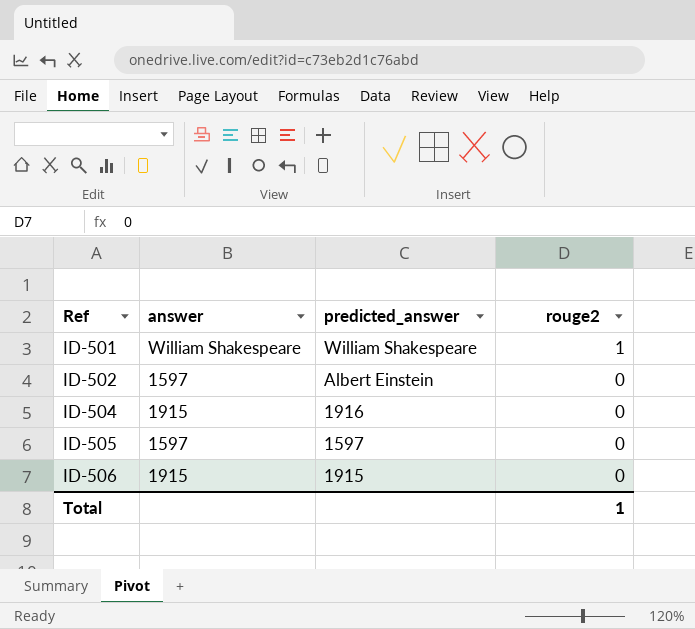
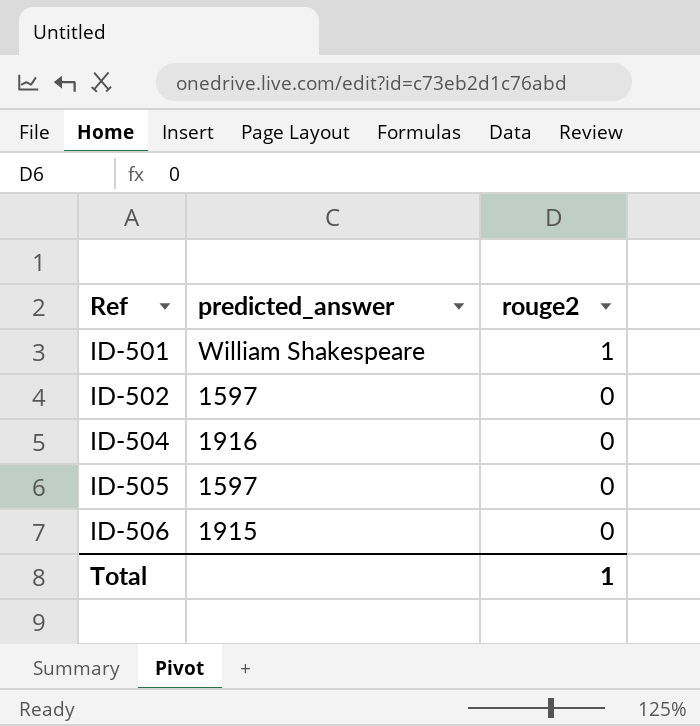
column answer | position: 2 -> none
ID-502 | predicted_answer: Albert Einstein -> 1597

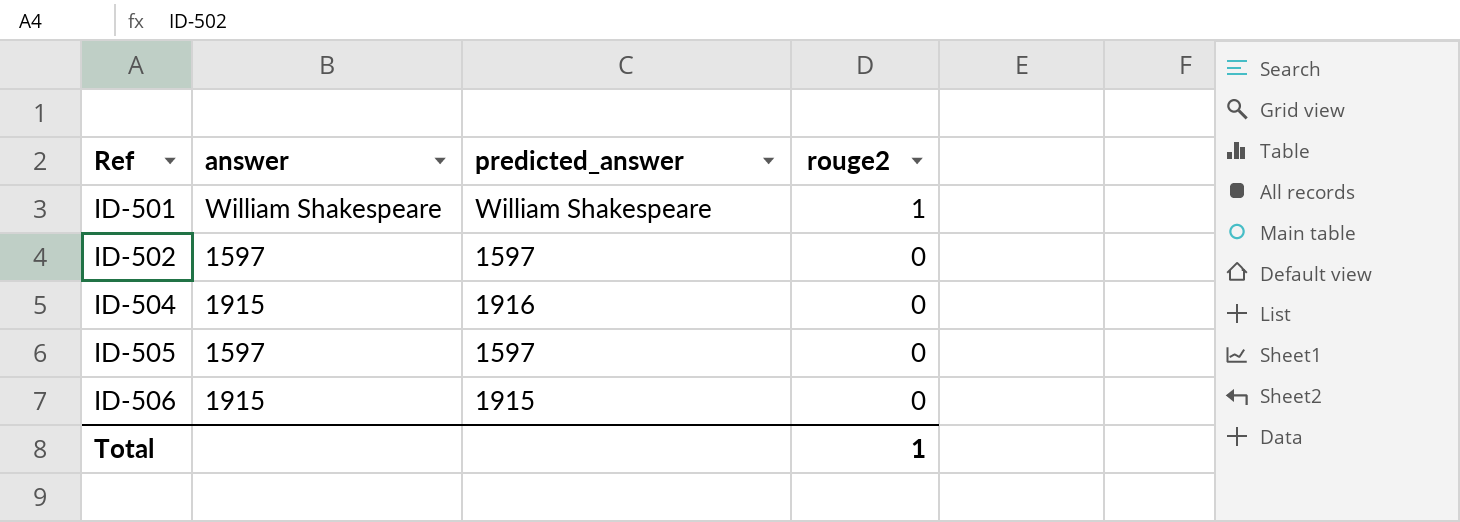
column answer | position: none -> 2

